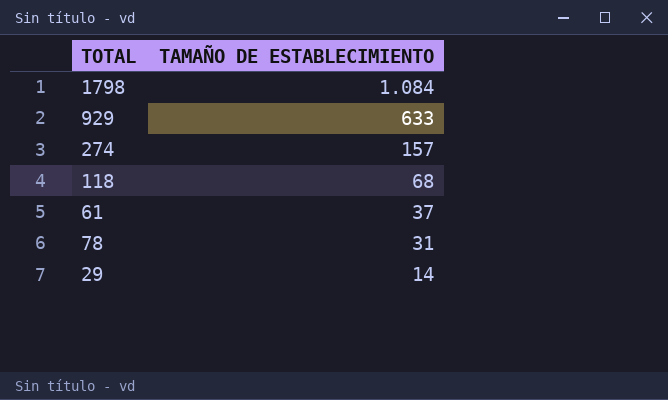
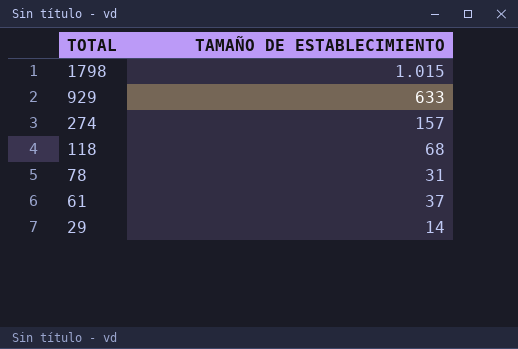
row order: TAMAÑO DE ESTABLECIMIENTO descending -> TOTAL descending
1798 | TAMAÑO DE ESTABLECIMIENTO: 1.084 -> 1.015

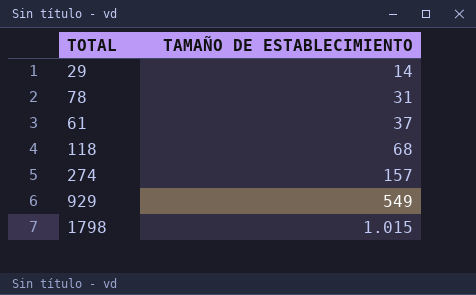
row order: TOTAL descending -> TAMAÑO DE ESTABLECIMIENTO ascending
929 | TAMAÑO DE ESTABLECIMIENTO: 633 -> 549

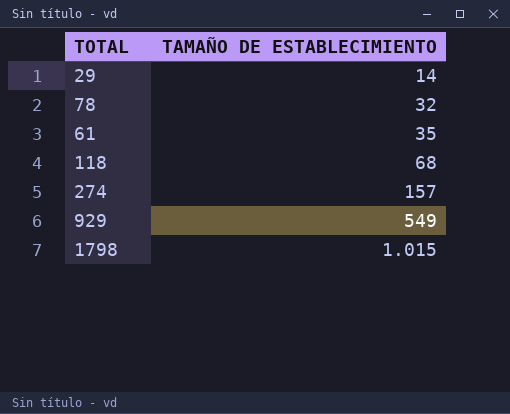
78 | TAMAÑO DE ESTABLECIMIENTO: 31 -> 32
61 | TAMAÑO DE ESTABLECIMIENTO: 37 -> 35

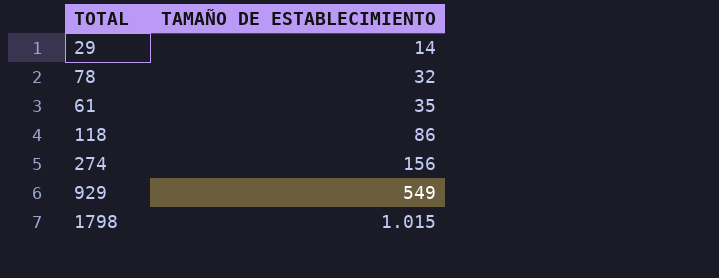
118 | TAMAÑO DE ESTABLECIMIENTO: 68 -> 86
274 | TAMAÑO DE ESTABLECIMIENTO: 157 -> 156

